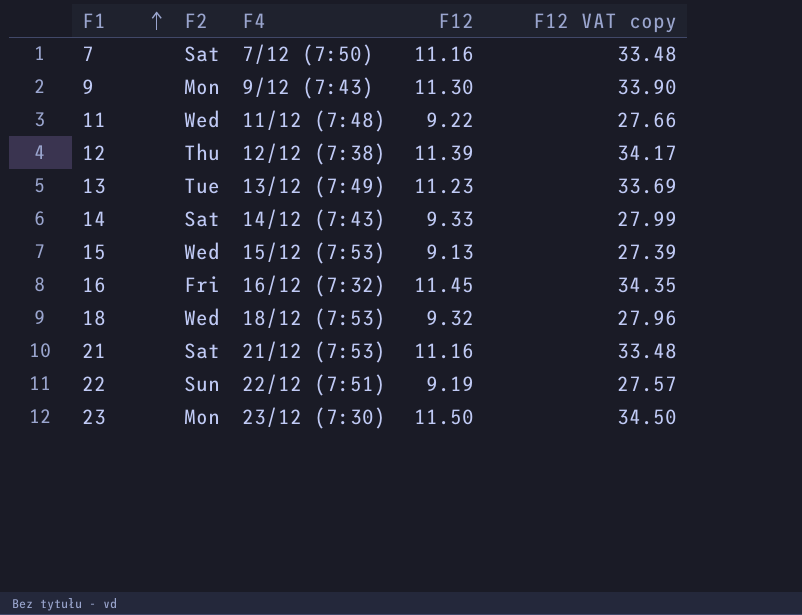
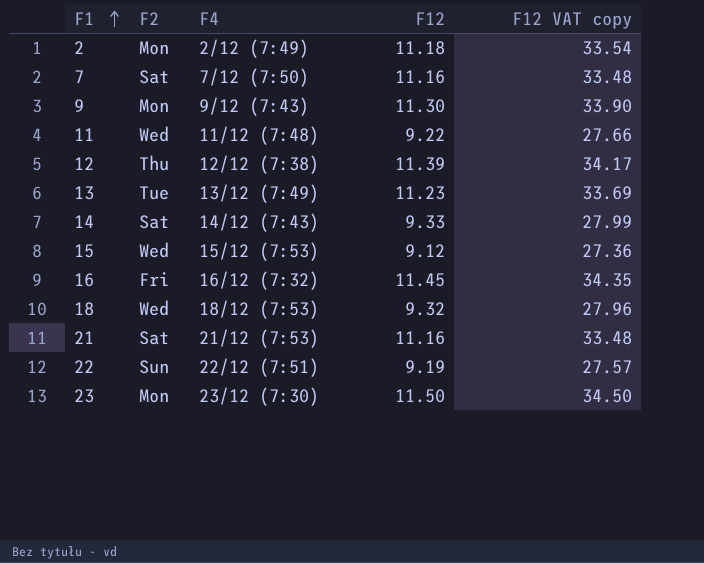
row 2: none -> Mon | 2/12 (7:49) | 11.18 | 33.54
15 | F12: 9.13 -> 9.12
15 | F12 VAT copy: 27.39 -> 27.36

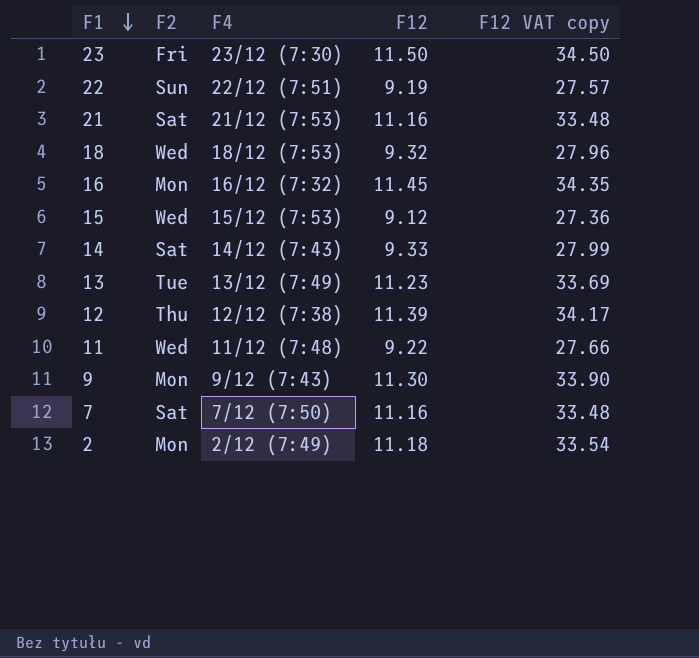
row order: F1 ascending -> F1 descending
23 | F2: Mon -> Fri
16 | F2: Fri -> Mon

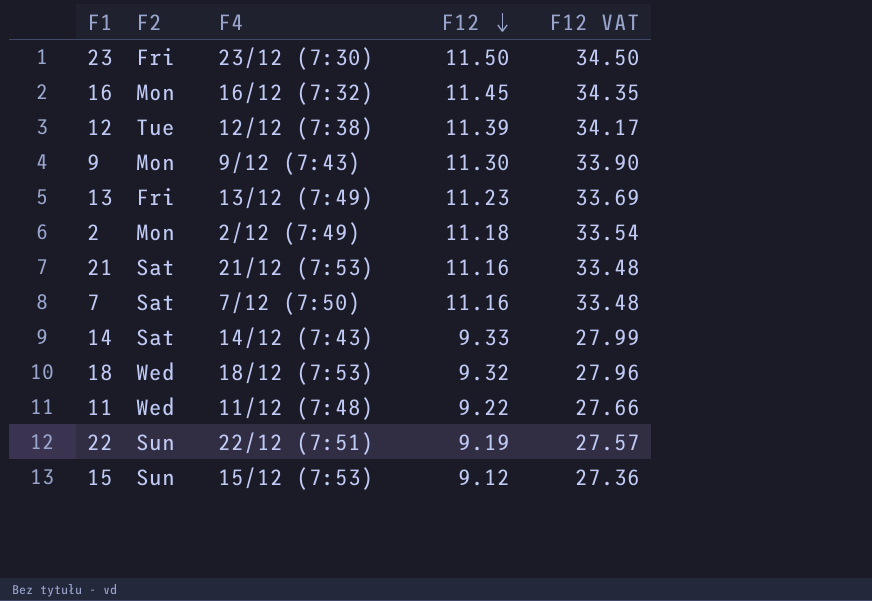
row order: F1 descending -> F12 descending
column name: F12 VAT copy -> F12 VAT
12 | F2: Thu -> Tue
13 | F2: Tue -> Fri
15 | F2: Wed -> Sun

